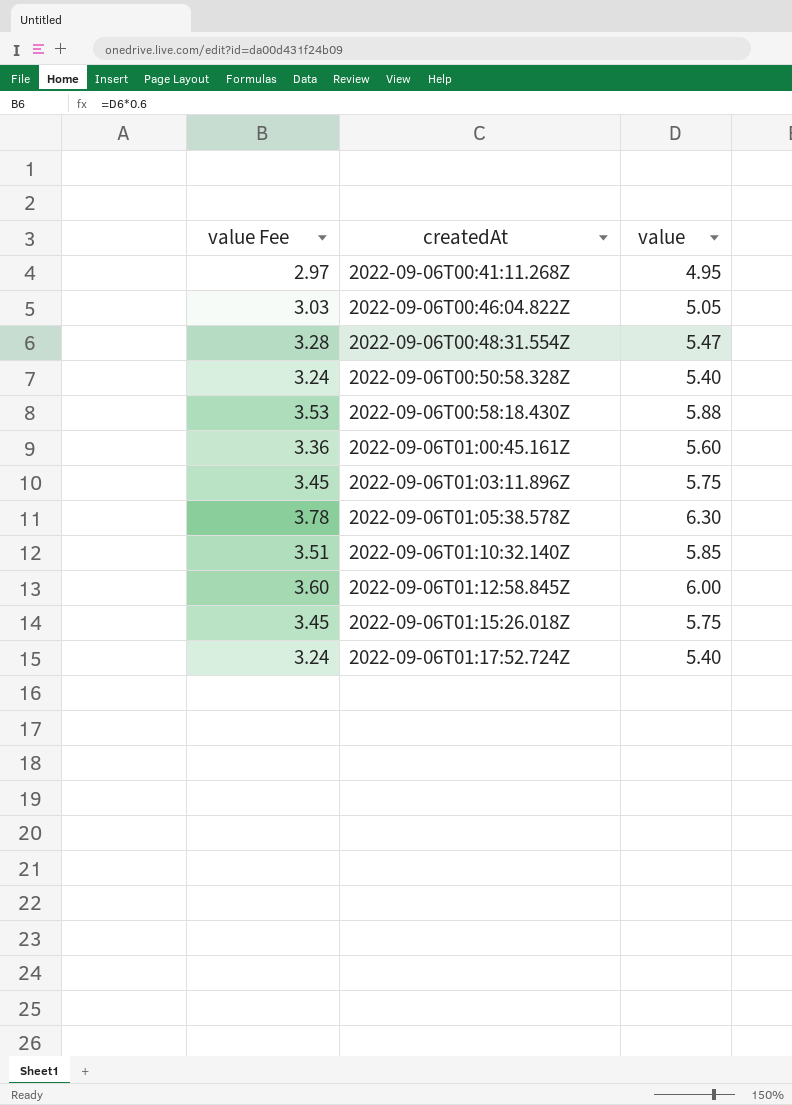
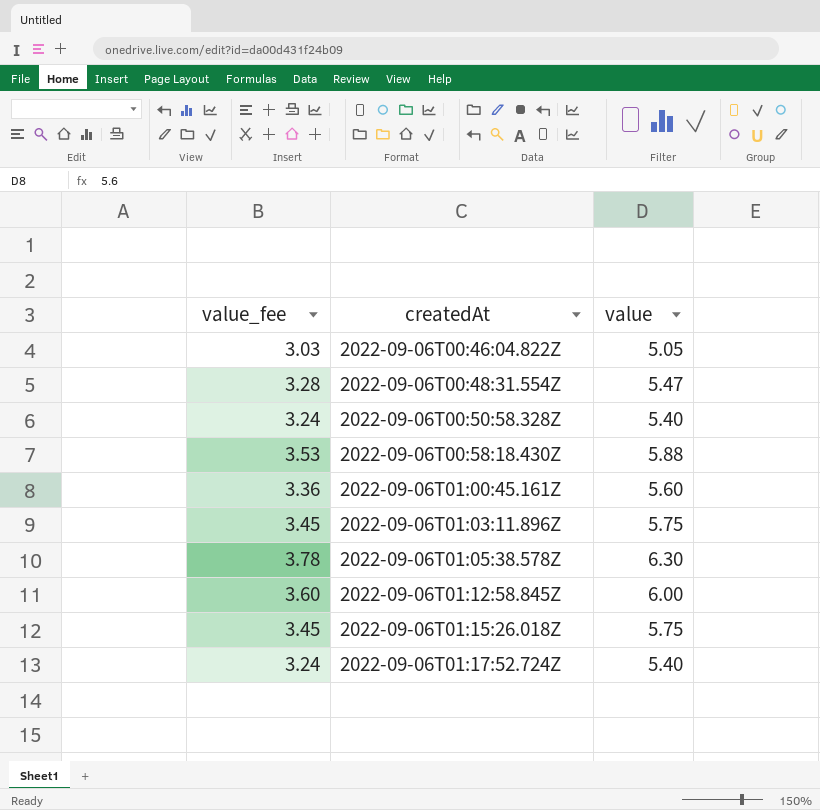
column name: value Fee -> value_fee
row 2022-09-06T00:41:11.268Z: 2.97 | 4.95 -> none
row 2022-09-06T01:10:32.140Z: 3.51 | 5.85 -> none

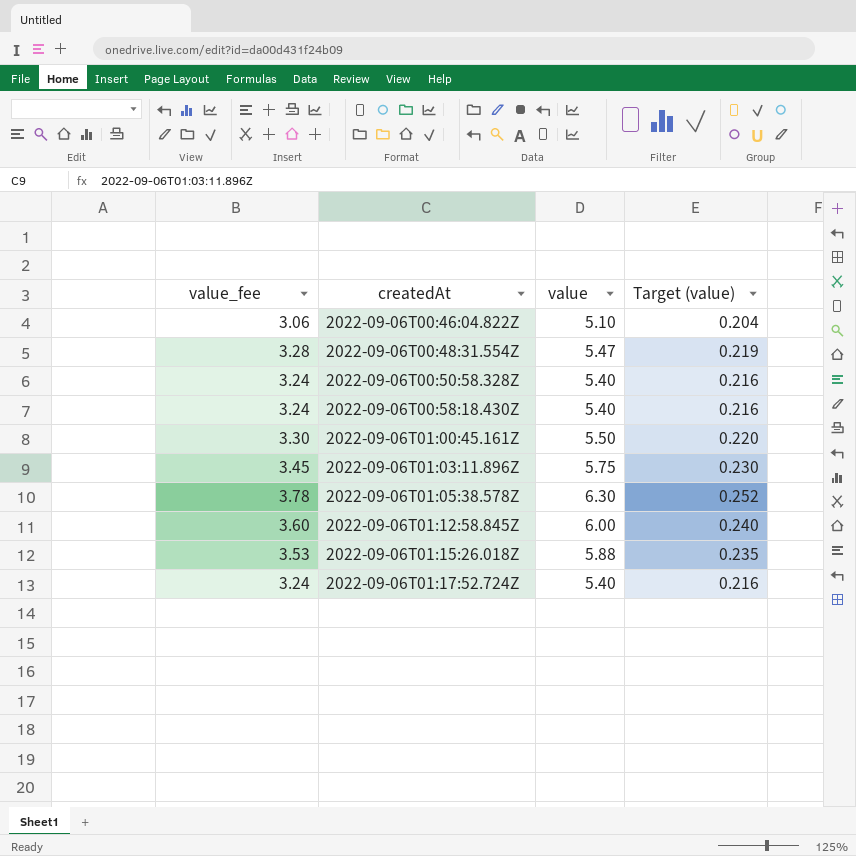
column Target (value) | formula: none -> [value] * 0.04
2022-09-06T00:46:04.822Z | value_fee: 3.03 -> 3.06
2022-09-06T00:46:04.822Z | value: 5.05 -> 5.10
2022-09-06T00:58:18.430Z | value_fee: 3.53 -> 3.24
2022-09-06T00:58:18.430Z | value: 5.88 -> 5.40
2022-09-06T01:00:45.161Z | value_fee: 3.36 -> 3.30
2022-09-06T01:00:45.161Z | value: 5.60 -> 5.50
2022-09-06T01:15:26.018Z | value_fee: 3.45 -> 3.53
2022-09-06T01:15:26.018Z | value: 5.75 -> 5.88

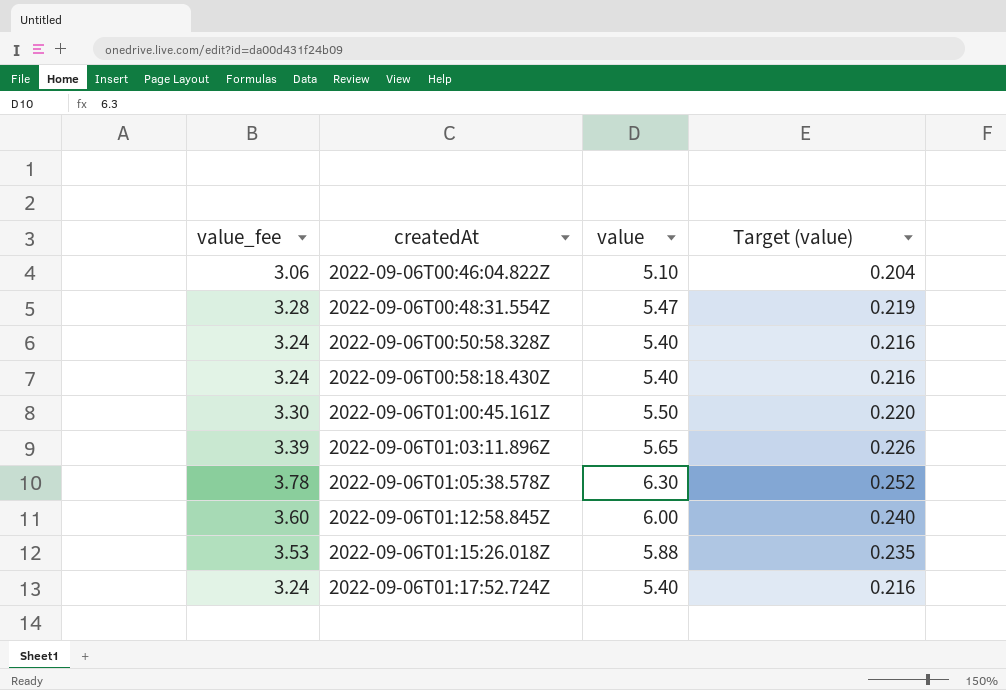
2022-09-06T01:03:11.896Z | value_fee: 3.45 -> 3.39
2022-09-06T01:03:11.896Z | value: 5.75 -> 5.65
2022-09-06T01:03:11.896Z | Target (value): 0.230 -> 0.226

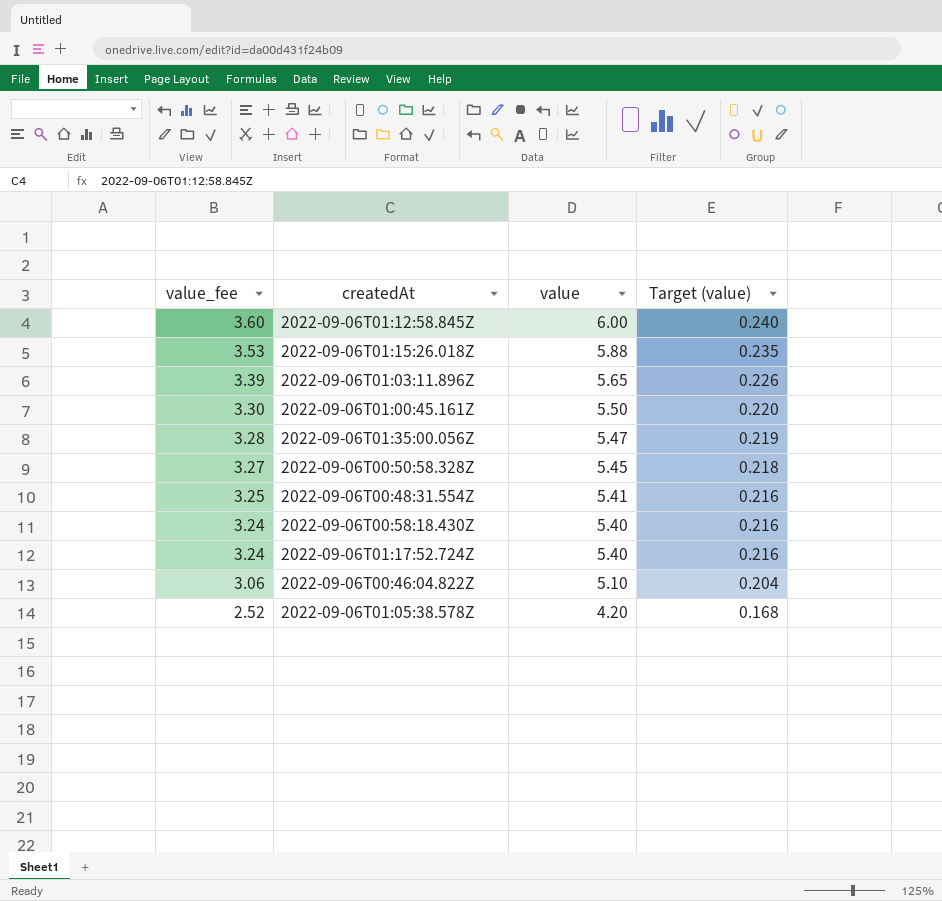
row order: createdAt ascending -> value_fee descending
row 2022-09-06T01:35:00.056Z: none -> 3.28 | 5.47 | 0.219
2022-09-06T00:50:58.328Z | value_fee: 3.24 -> 3.27
2022-09-06T00:50:58.328Z | value: 5.40 -> 5.45
2022-09-06T00:50:58.328Z | Target (value): 0.216 -> 0.218
2022-09-06T00:48:31.554Z | value_fee: 3.28 -> 3.25
2022-09-06T00:48:31.554Z | value: 5.47 -> 5.41
2022-09-06T00:48:31.554Z | Target (value): 0.219 -> 0.216
2022-09-06T01:05:38.578Z | value_fee: 3.78 -> 2.52
2022-09-06T01:05:38.578Z | value: 6.30 -> 4.20
2022-09-06T01:05:38.578Z | Target (value): 0.252 -> 0.168

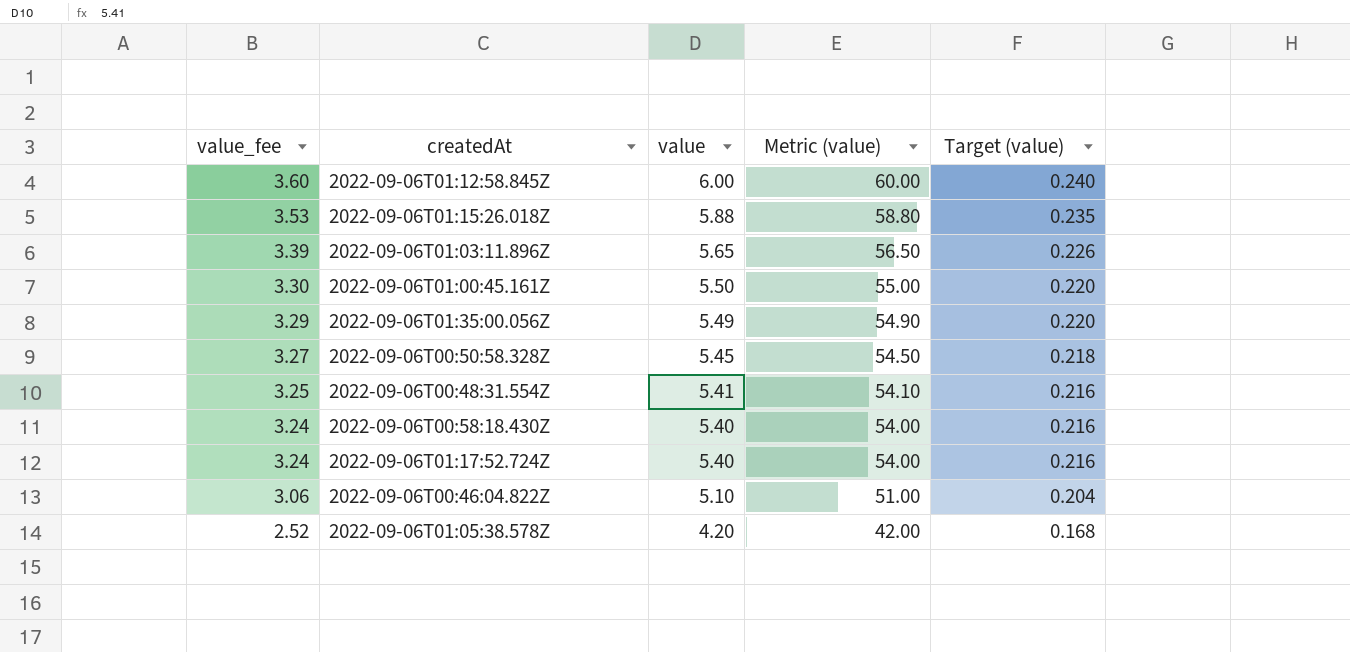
column Metric (value) | formula: none -> [value] * 10
2022-09-06T01:35:00.056Z | value_fee: 3.28 -> 3.29
2022-09-06T01:35:00.056Z | value: 5.47 -> 5.49
2022-09-06T01:35:00.056Z | Target (value): 0.219 -> 0.220

